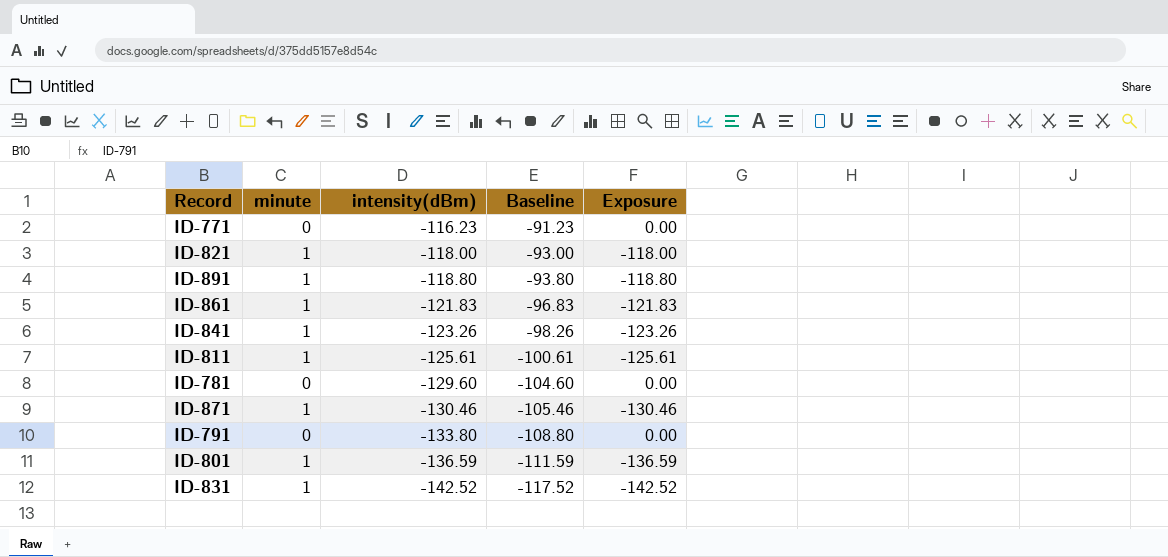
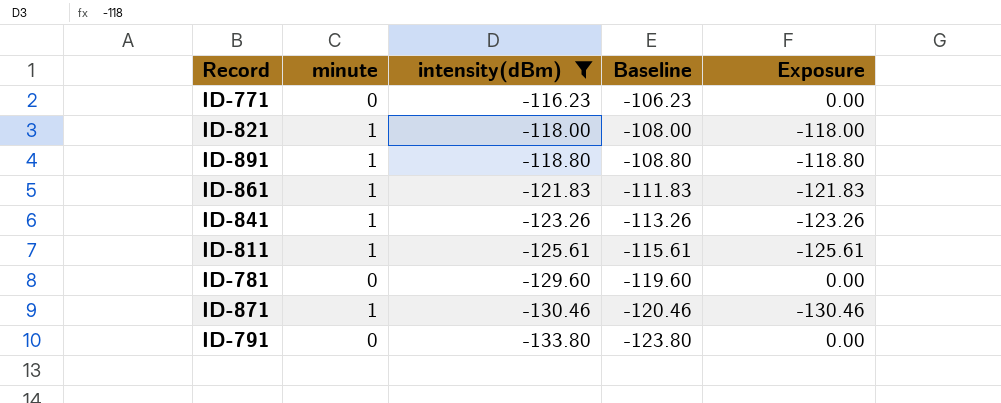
filter: none -> intensity(dBm) >= -133.80
column Baseline | formula: [intensity(dBm)] + 25 -> [intensity(dBm)] + 10

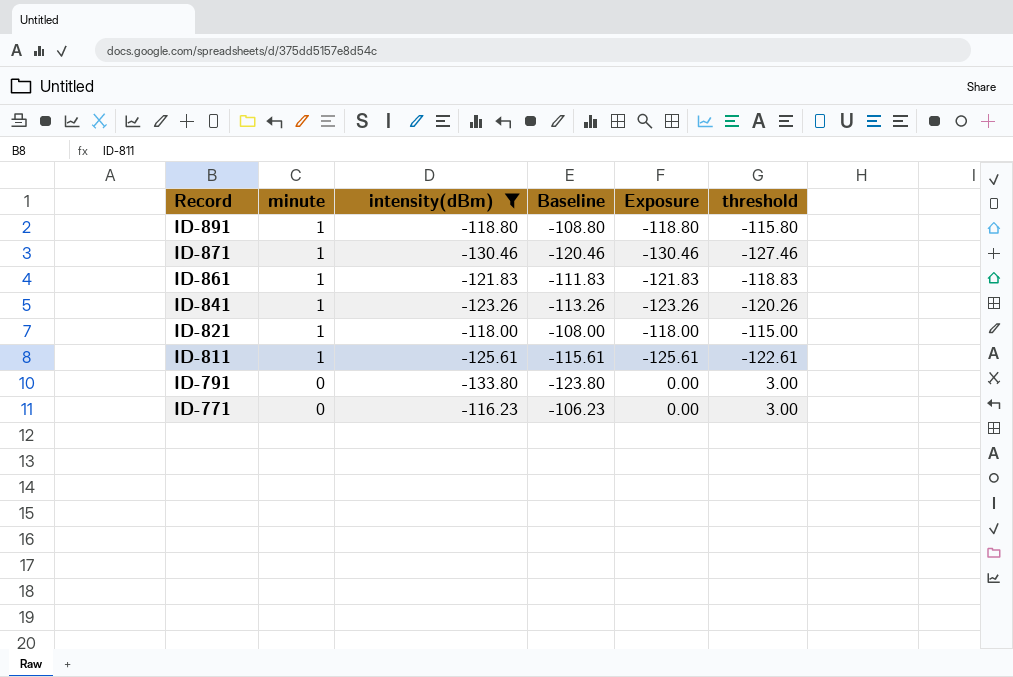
row order: intensity(dBm) descending -> Record descending
column threshold | formula: none -> [Exposure] + 3
row ID-781: 0 | -129.60 | -119.60 | 0.00 -> none

